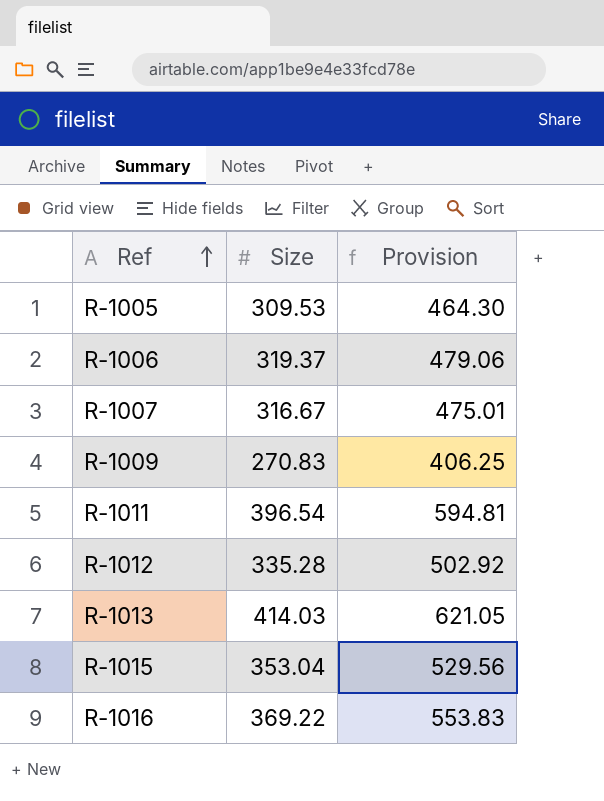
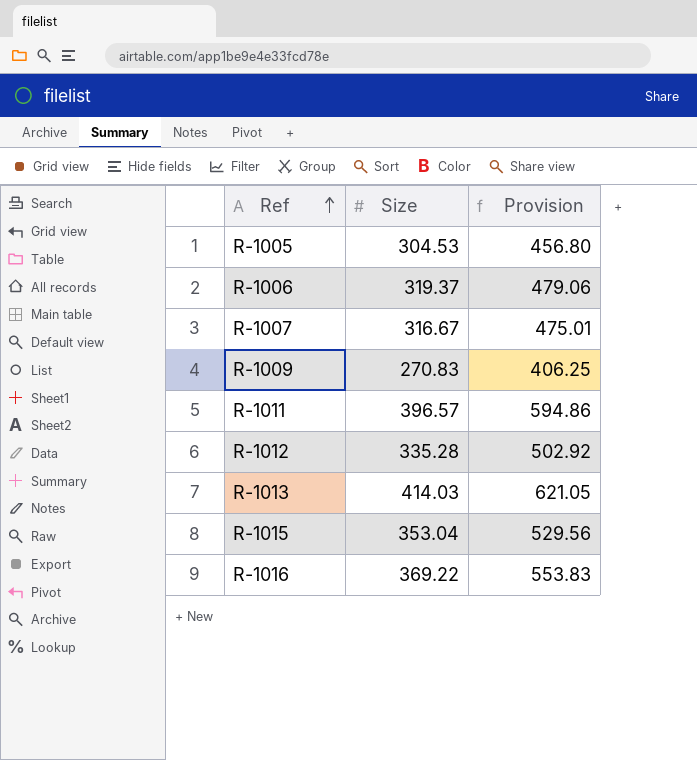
R-1005 | Size: 309.53 -> 304.53
R-1005 | Provision: 464.30 -> 456.80
R-1011 | Size: 396.54 -> 396.57
R-1011 | Provision: 594.81 -> 594.86

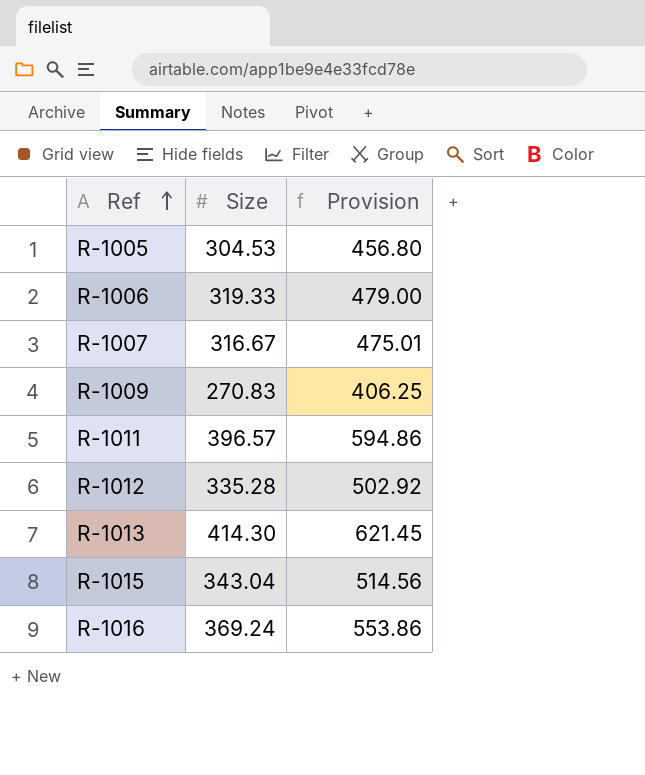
R-1006 | Size: 319.37 -> 319.33
R-1006 | Provision: 479.06 -> 479.00
R-1013 | Size: 414.03 -> 414.30
R-1013 | Provision: 621.05 -> 621.45
R-1015 | Size: 353.04 -> 343.04
R-1015 | Provision: 529.56 -> 514.56
R-1016 | Size: 369.22 -> 369.24
R-1016 | Provision: 553.83 -> 553.86

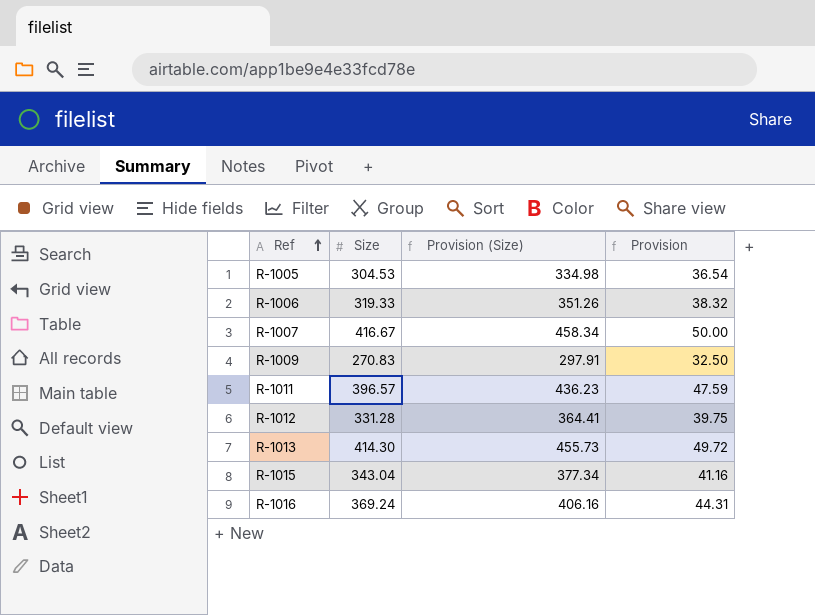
column Provision (Size) | formula: none -> [Size] * 1.1
column Provision | formula: [Size] * 1.5 -> [Size] * 0.12
R-1007 | Size: 316.67 -> 416.67
R-1012 | Size: 335.28 -> 331.28

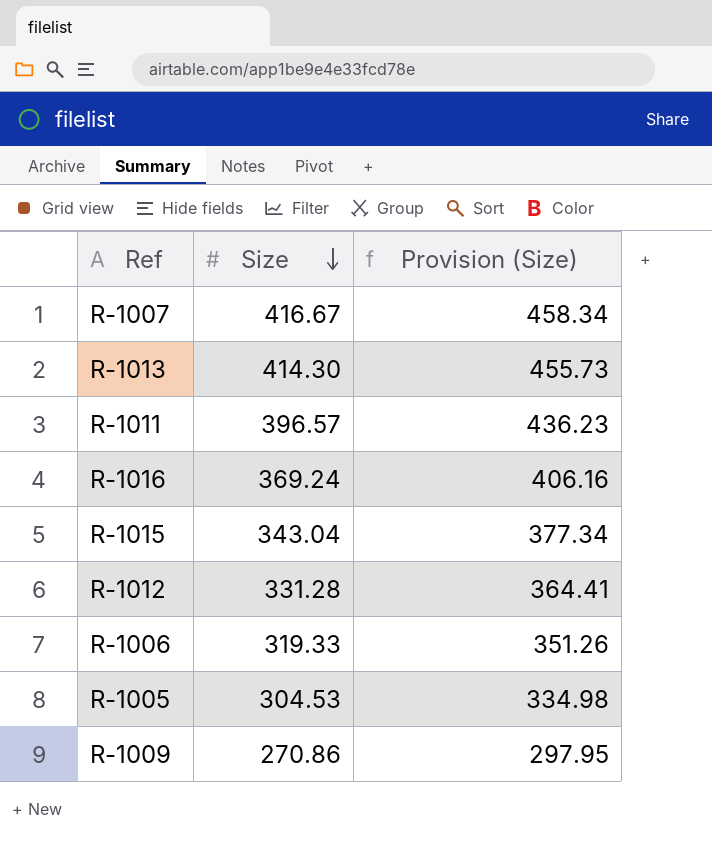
row order: Ref ascending -> Size descending
column Provision | formula: [Size] * 0.12 -> none
R-1009 | Size: 270.83 -> 270.86
R-1009 | Provision (Size): 297.91 -> 297.95

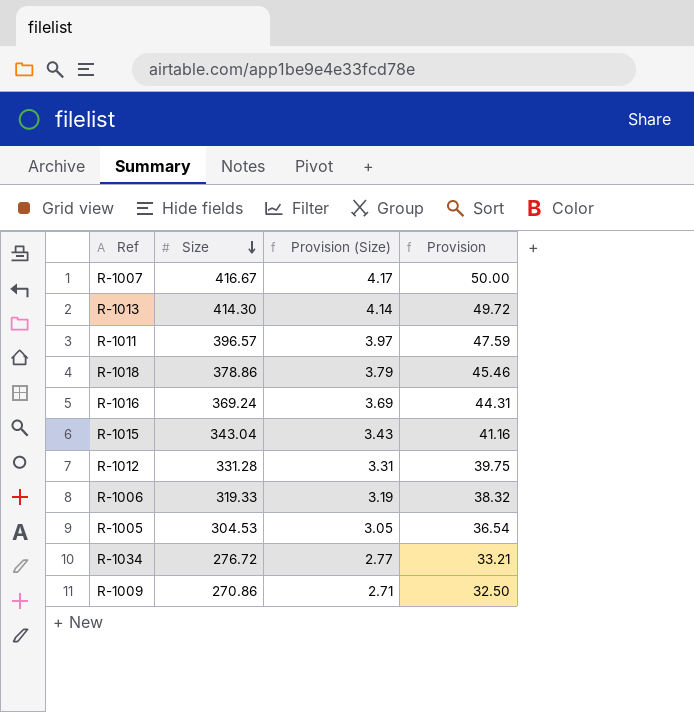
column Provision (Size) | formula: [Size] * 1.1 -> [Size] * 0.01
column Provision | formula: none -> [Size] * 0.12
row R-1018: none -> 378.86 | 3.79 | 45.46
row R-1034: none -> 276.72 | 2.77 | 33.21

